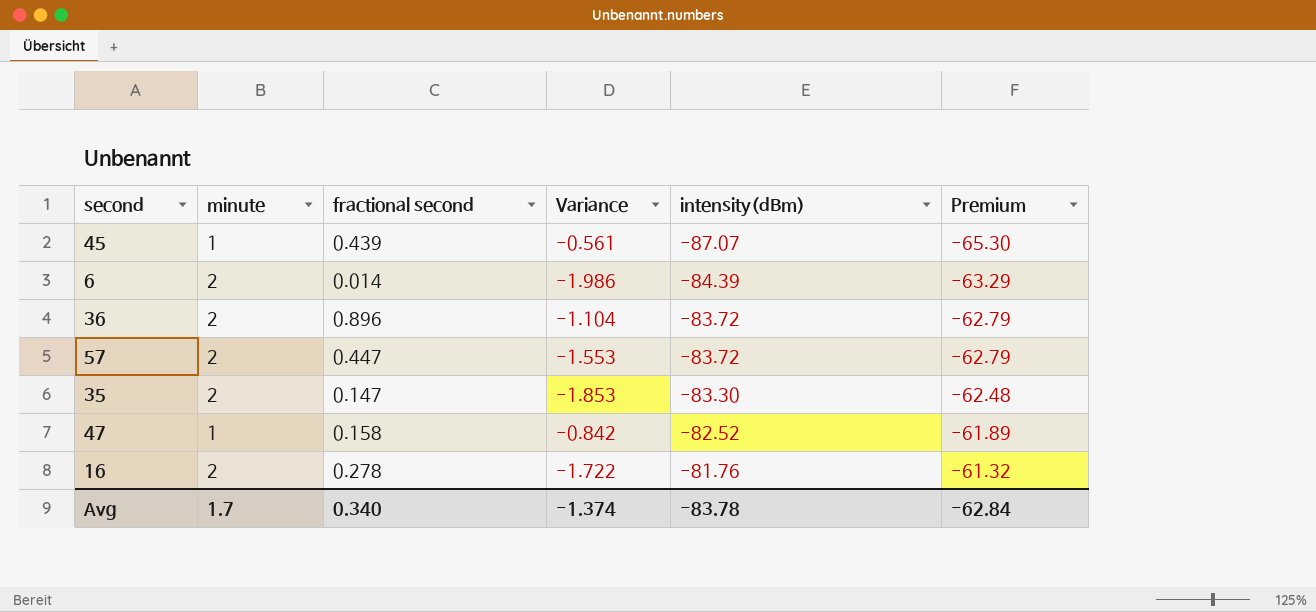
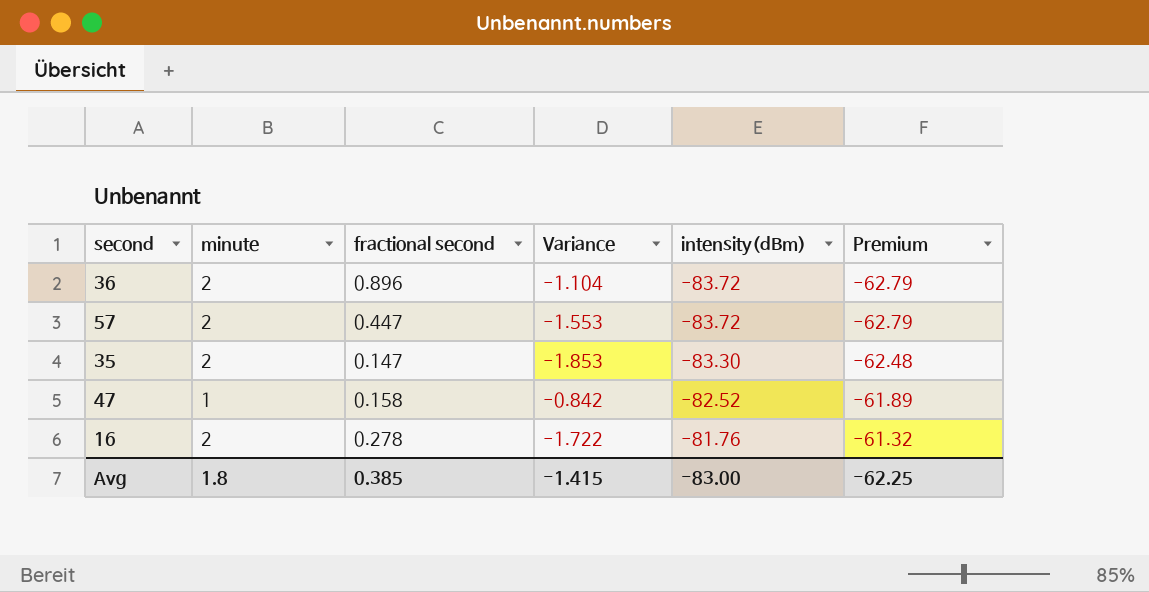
row 45: 1 | 0.439 | -0.561 | -87.07 | -65.30 -> none
row 6: 2 | 0.014 | -1.986 | -84.39 | -63.29 -> none
Avg | minute: 1.7 -> 1.8
Avg | fractional second: 0.340 -> 0.385
Avg | Variance: -1.374 -> -1.415
Avg | intensity(dBm): -83.78 -> -83.00
Avg | Premium: -62.84 -> -62.25

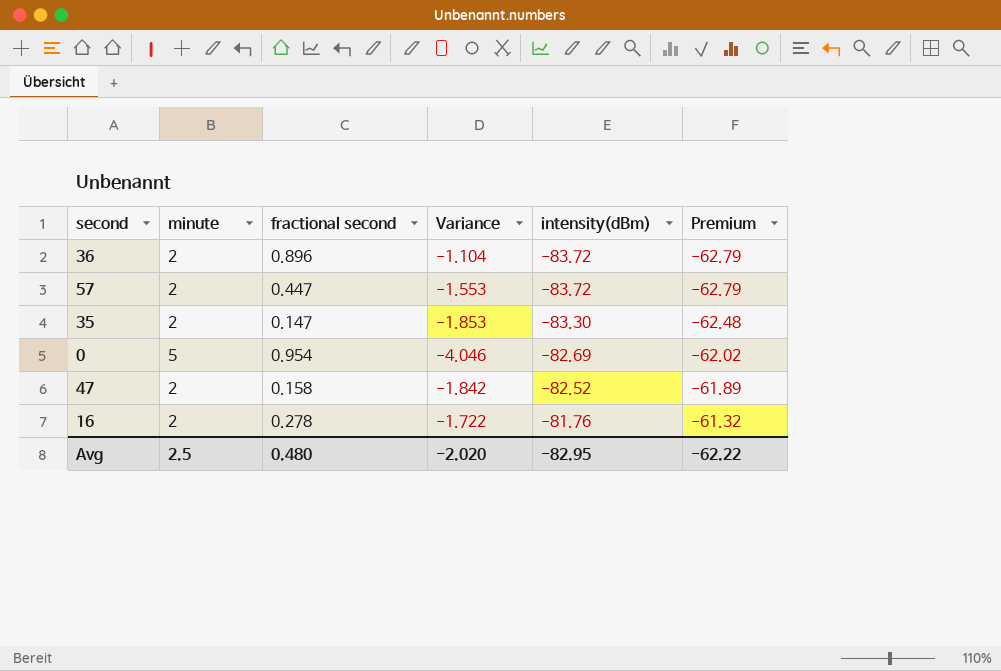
row 0: none -> 5 | 0.954 | -4.046 | -82.69 | -62.02
47 | minute: 1 -> 2
47 | Variance: -0.842 -> -1.842
Avg | minute: 1.8 -> 2.5
Avg | fractional second: 0.385 -> 0.480
Avg | Variance: -1.415 -> -2.020
Avg | intensity(dBm): -83.00 -> -82.95
Avg | Premium: -62.25 -> -62.22

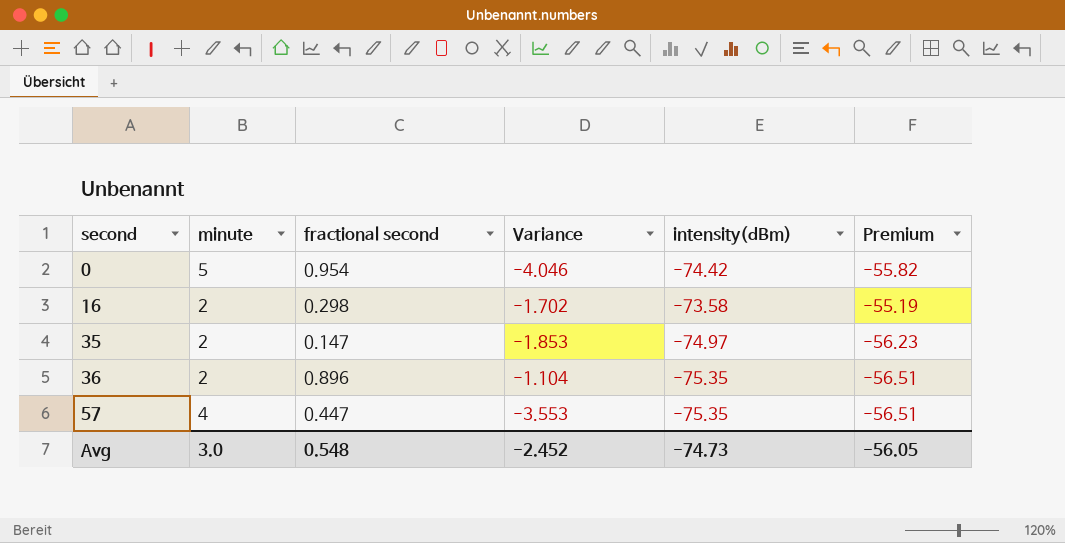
row order: intensity(dBm) ascending -> second ascending
row 47: 2 | 0.158 | -1.842 | -82.52 | -61.89 -> none
0 | intensity(dBm): -82.69 -> -74.42
0 | Premium: -62.02 -> -55.82
16 | fractional second: 0.278 -> 0.298
16 | Variance: -1.722 -> -1.702
16 | intensity(dBm): -81.76 -> -73.58
16 | Premium: -61.32 -> -55.19
35 | intensity(dBm): -83.30 -> -74.97
35 | Premium: -62.48 -> -56.23
36 | intensity(dBm): -83.72 -> -75.35
36 | Premium: -62.79 -> -56.51
57 | minute: 2 -> 4
57 | Variance: -1.553 -> -3.553
57 | intensity(dBm): -83.72 -> -75.35
57 | Premium: -62.79 -> -56.51
Avg | minute: 2.5 -> 3.0
Avg | fractional second: 0.480 -> 0.548
Avg | Variance: -2.020 -> -2.452
Avg | intensity(dBm): -82.95 -> -74.73
Avg | Premium: -62.22 -> -56.05

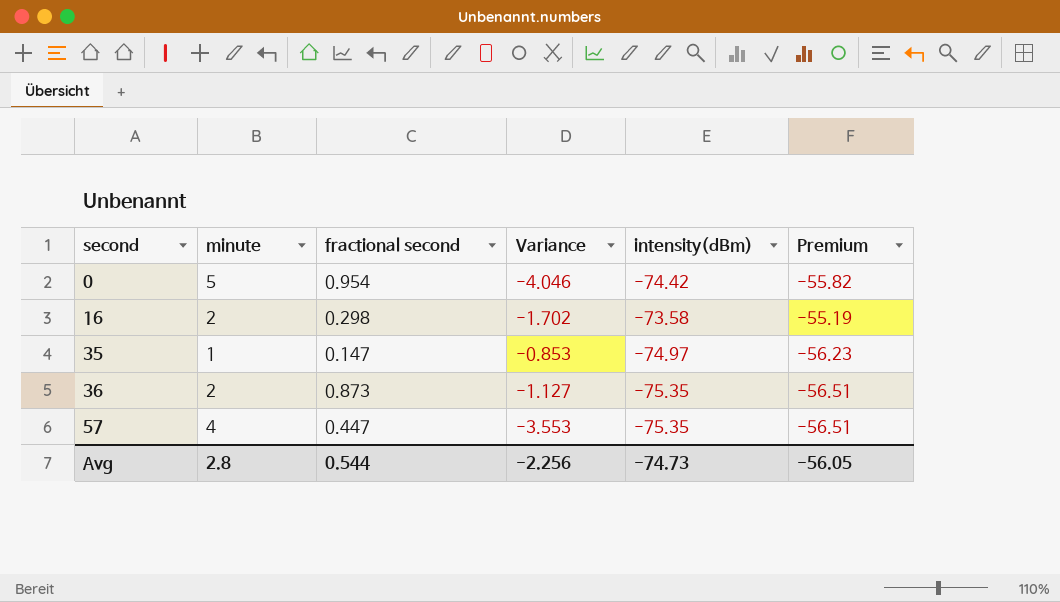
35 | minute: 2 -> 1
35 | Variance: -1.853 -> -0.853
36 | fractional second: 0.896 -> 0.873
36 | Variance: -1.104 -> -1.127
Avg | minute: 3.0 -> 2.8
Avg | fractional second: 0.548 -> 0.544
Avg | Variance: -2.452 -> -2.256

